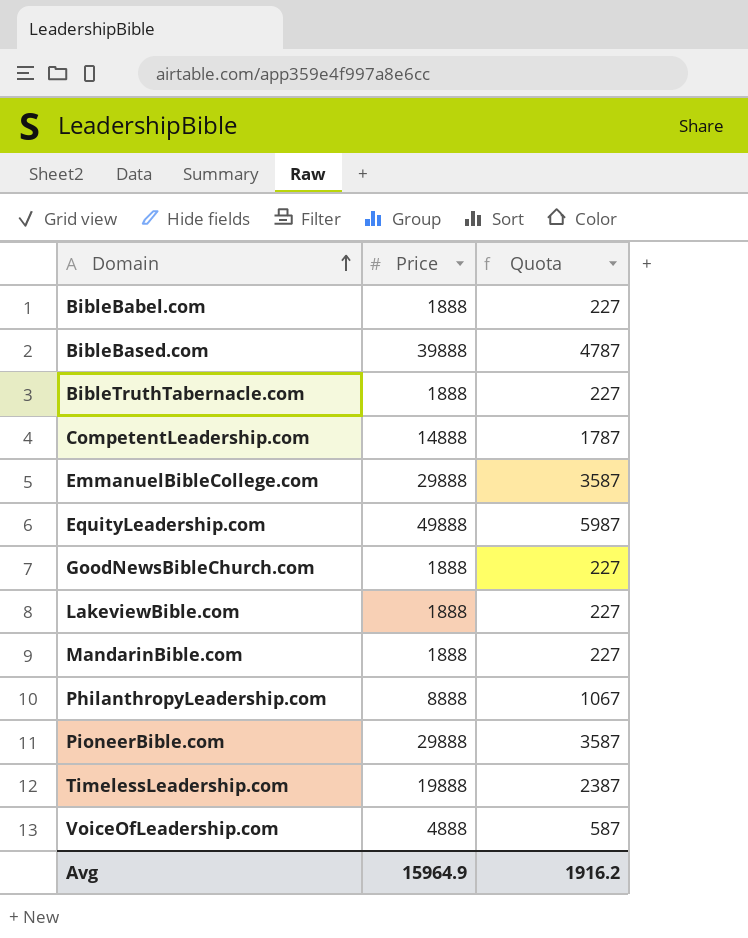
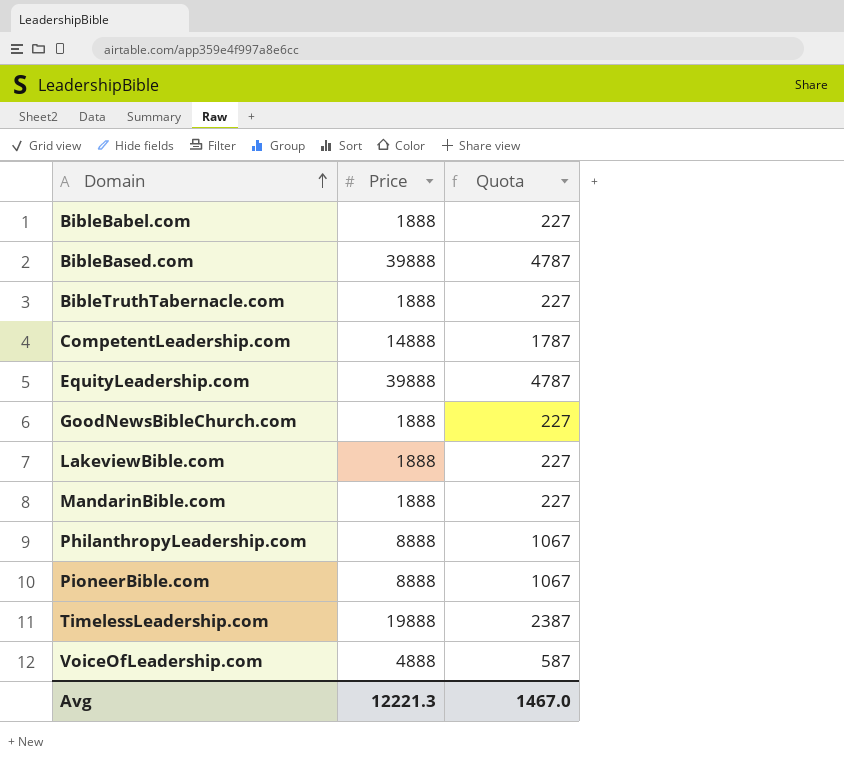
row EmmanuelBibleCollege.com: 29888 | 3587 -> none
EquityLeadership.com | Price: 49888 -> 39888
EquityLeadership.com | Quota: 5987 -> 4787
PioneerBible.com | Price: 29888 -> 8888
PioneerBible.com | Quota: 3587 -> 1067
Avg | Price: 15964.9 -> 12221.3
Avg | Quota: 1916.2 -> 1467.0

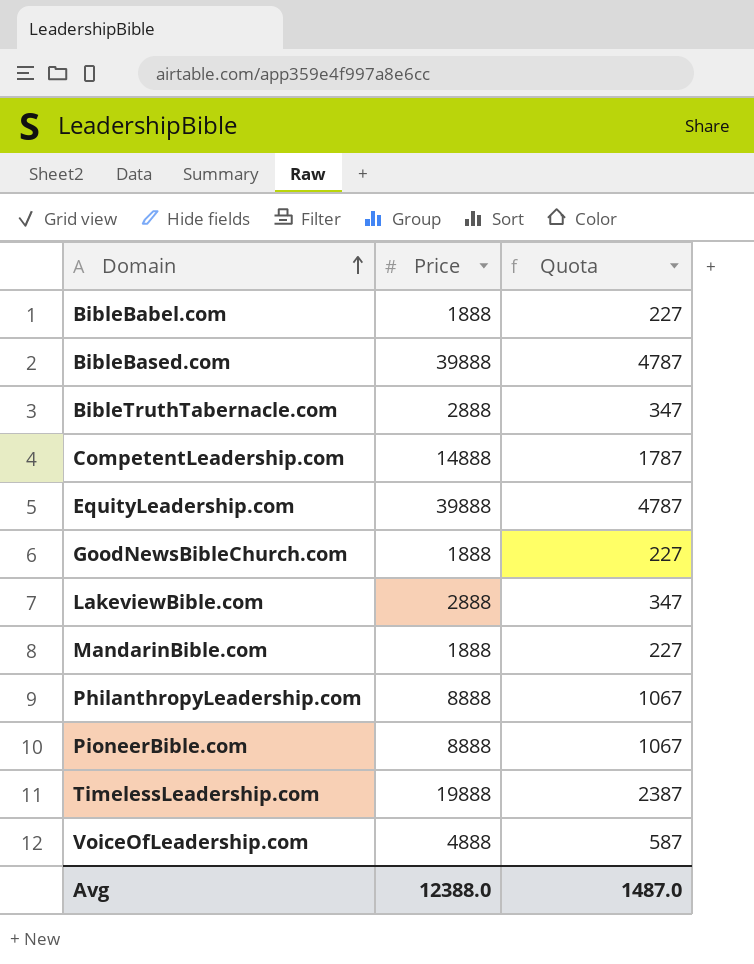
BibleTruthTabernacle.com | Price: 1888 -> 2888
BibleTruthTabernacle.com | Quota: 227 -> 347
LakeviewBible.com | Price: 1888 -> 2888
LakeviewBible.com | Quota: 227 -> 347
Avg | Price: 12221.3 -> 12388.0
Avg | Quota: 1467.0 -> 1487.0

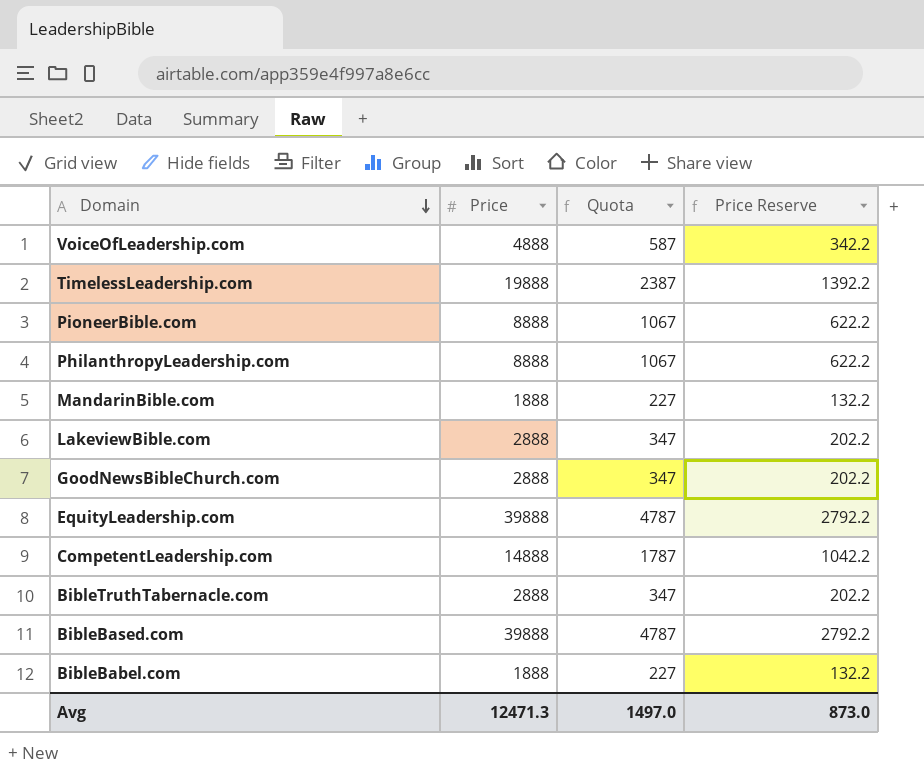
row order: Domain ascending -> Domain descending
column Price Reserve | formula: none -> [Price] * 0.07
GoodNewsBibleChurch.com | Price: 1888 -> 2888
GoodNewsBibleChurch.com | Quota: 227 -> 347
Avg | Price: 12388.0 -> 12471.3
Avg | Quota: 1487.0 -> 1497.0

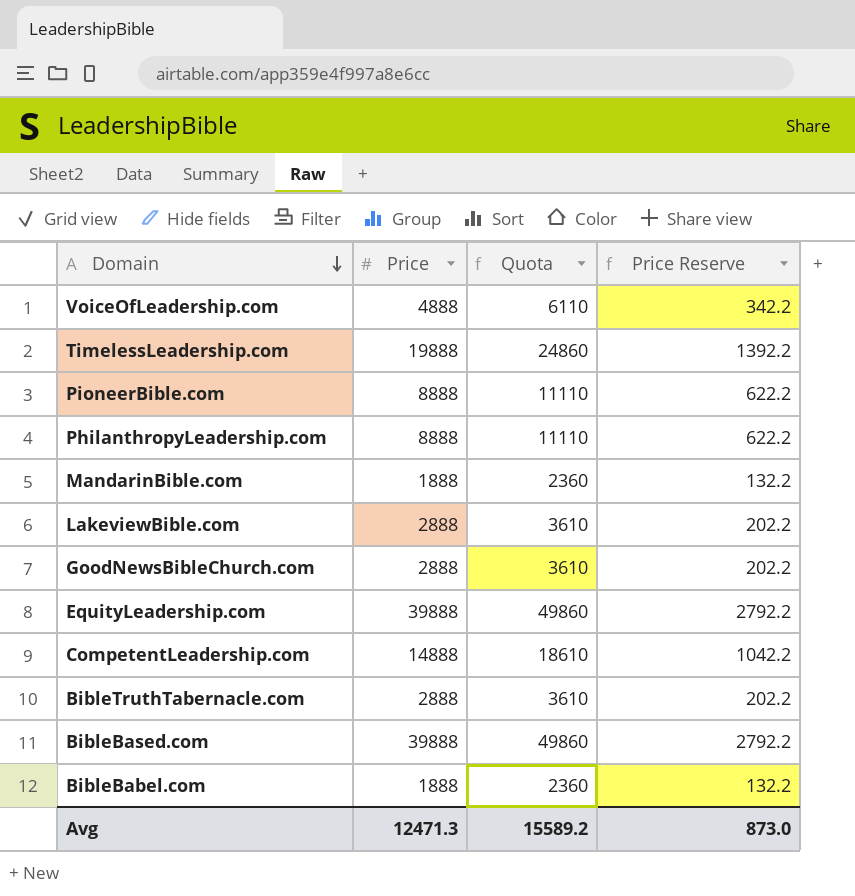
column Quota | formula: [Price] * 0.12 -> [Price] * 1.25
Avg | Quota: 1497.0 -> 15589.2

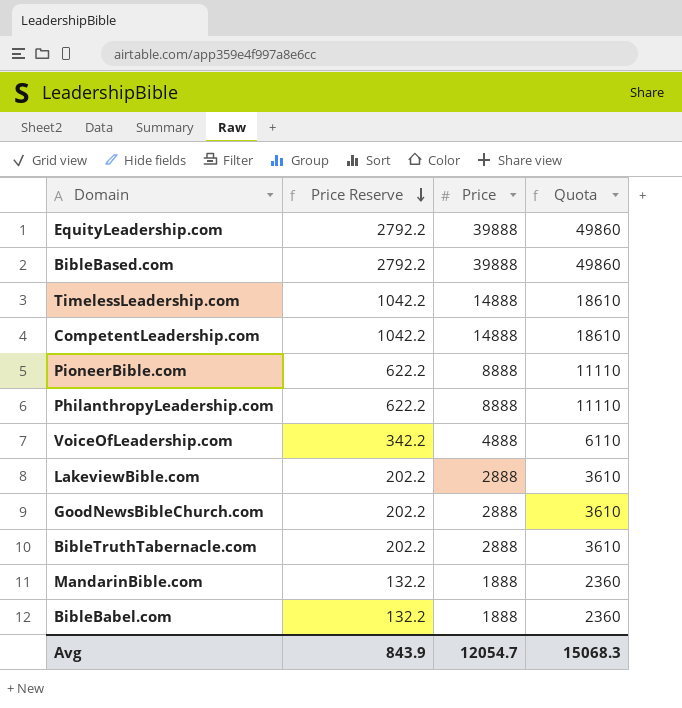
row order: Domain descending -> Price Reserve descending
column Price Reserve | position: 4 -> 2
TimelessLeadership.com | Price Reserve: 1392.2 -> 1042.2
TimelessLeadership.com | Price: 19888 -> 14888
TimelessLeadership.com | Quota: 24860 -> 18610
Avg | Price Reserve: 873.0 -> 843.9
Avg | Price: 12471.3 -> 12054.7
Avg | Quota: 15589.2 -> 15068.3

